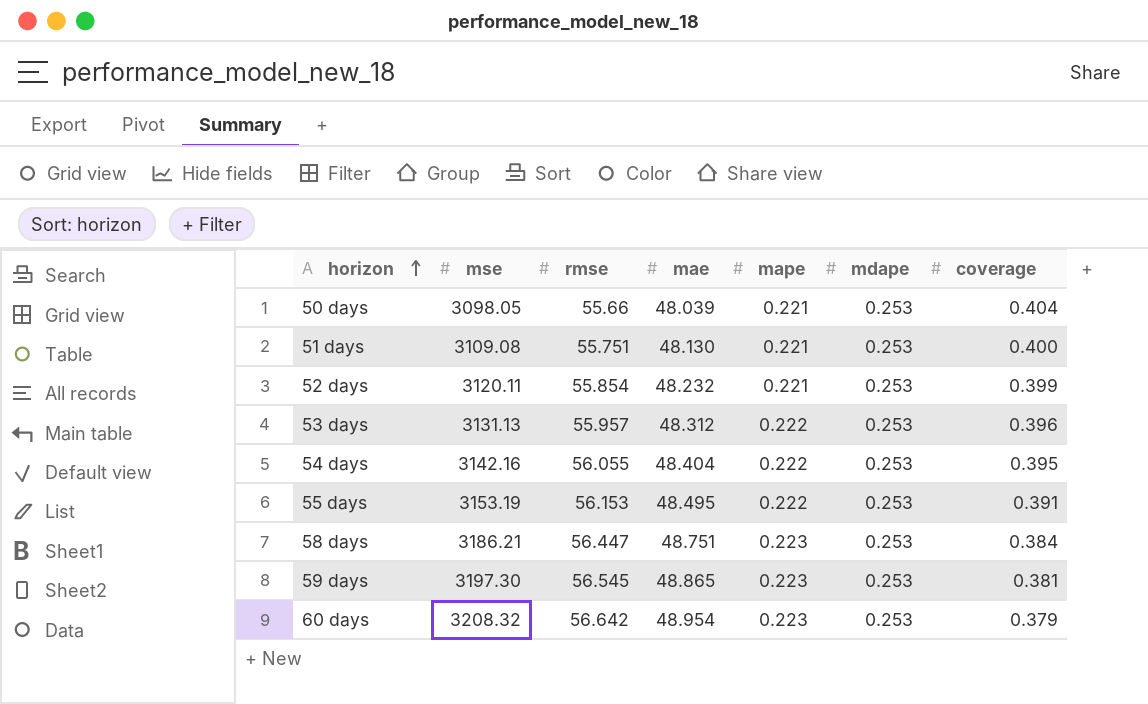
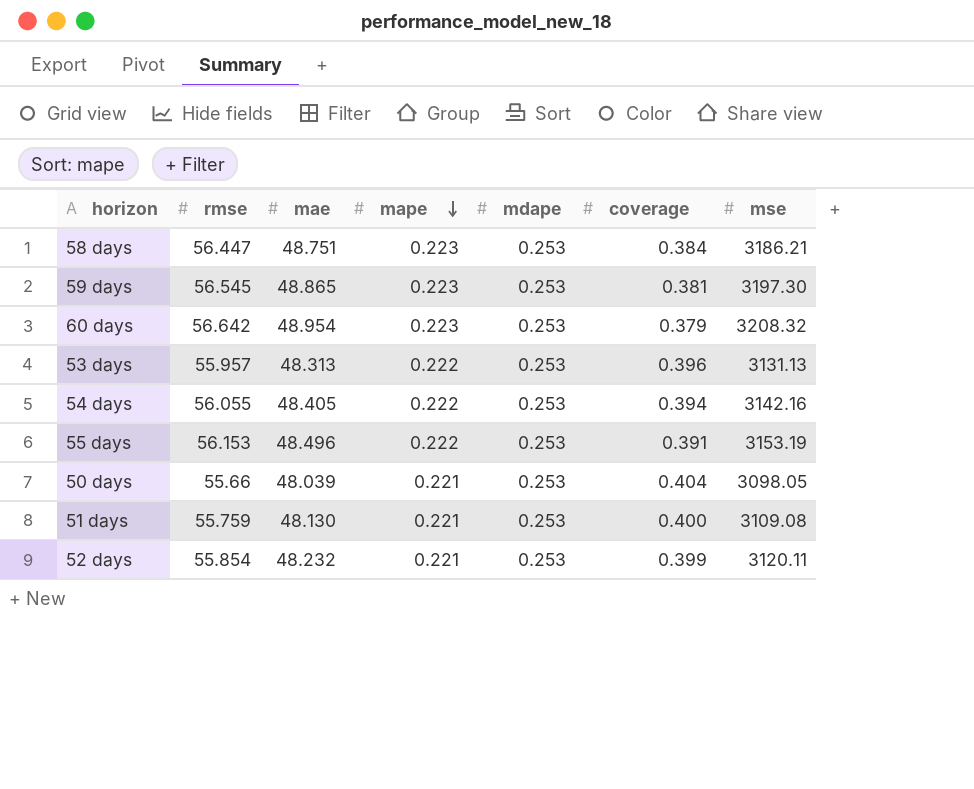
row order: horizon ascending -> mape descending
column mse | position: 2 -> 7
53 days | mae: 48.312 -> 48.313
54 days | mae: 48.404 -> 48.405
54 days | coverage: 0.395 -> 0.394
55 days | mae: 48.495 -> 48.496
51 days | rmse: 55.751 -> 55.759

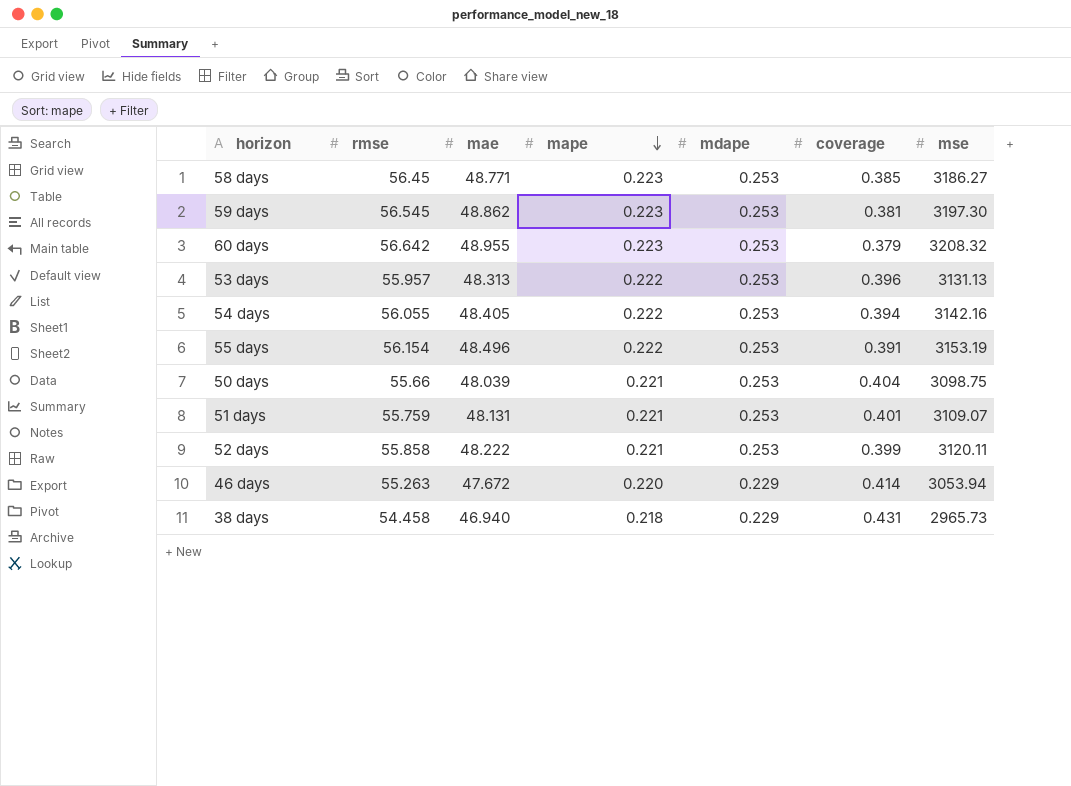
58 days | rmse: 56.447 -> 56.45
58 days | mae: 48.751 -> 48.771
58 days | coverage: 0.384 -> 0.385
58 days | mse: 3186.21 -> 3186.27
59 days | mae: 48.865 -> 48.862
60 days | mae: 48.954 -> 48.955
55 days | rmse: 56.153 -> 56.154
50 days | mse: 3098.05 -> 3098.75
51 days | mae: 48.130 -> 48.131
51 days | coverage: 0.400 -> 0.401
51 days | mse: 3109.08 -> 3109.07
52 days | rmse: 55.854 -> 55.858
52 days | mae: 48.232 -> 48.222
row 46 days: none -> 55.263 | 47.672 | 0.220 | 0.229 | 0.414 | 3053.94
row 38 days: none -> 54.458 | 46.940 | 0.218 | 0.229 | 0.431 | 2965.73

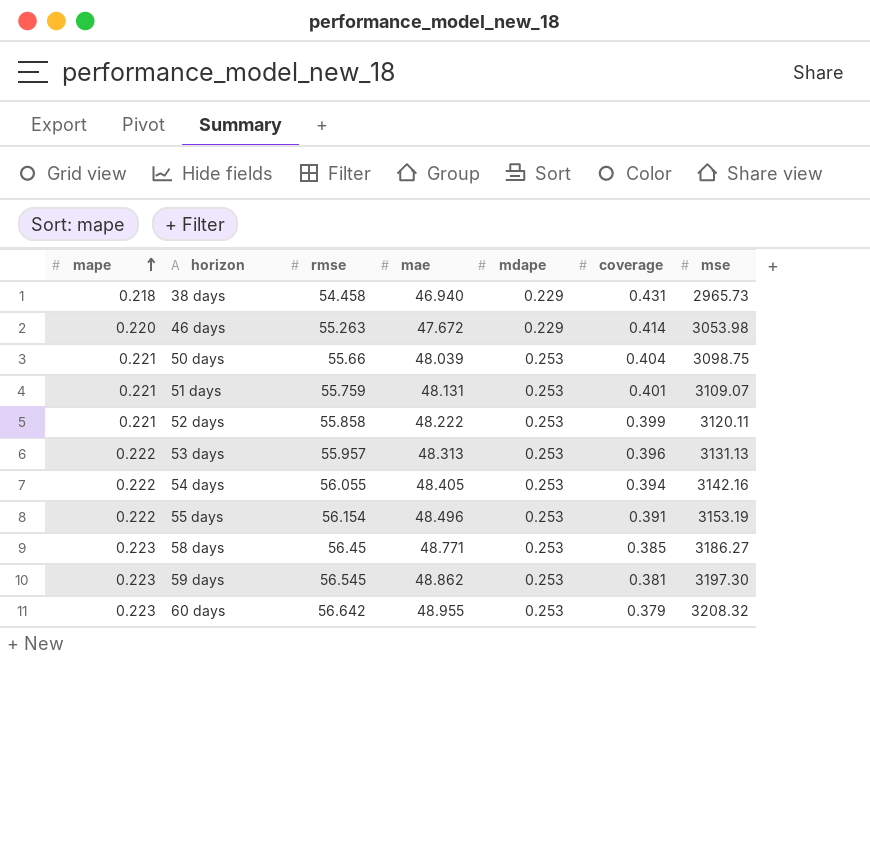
row order: mape descending -> mape ascending
column mape | position: 4 -> 1
46 days | mse: 3053.94 -> 3053.98

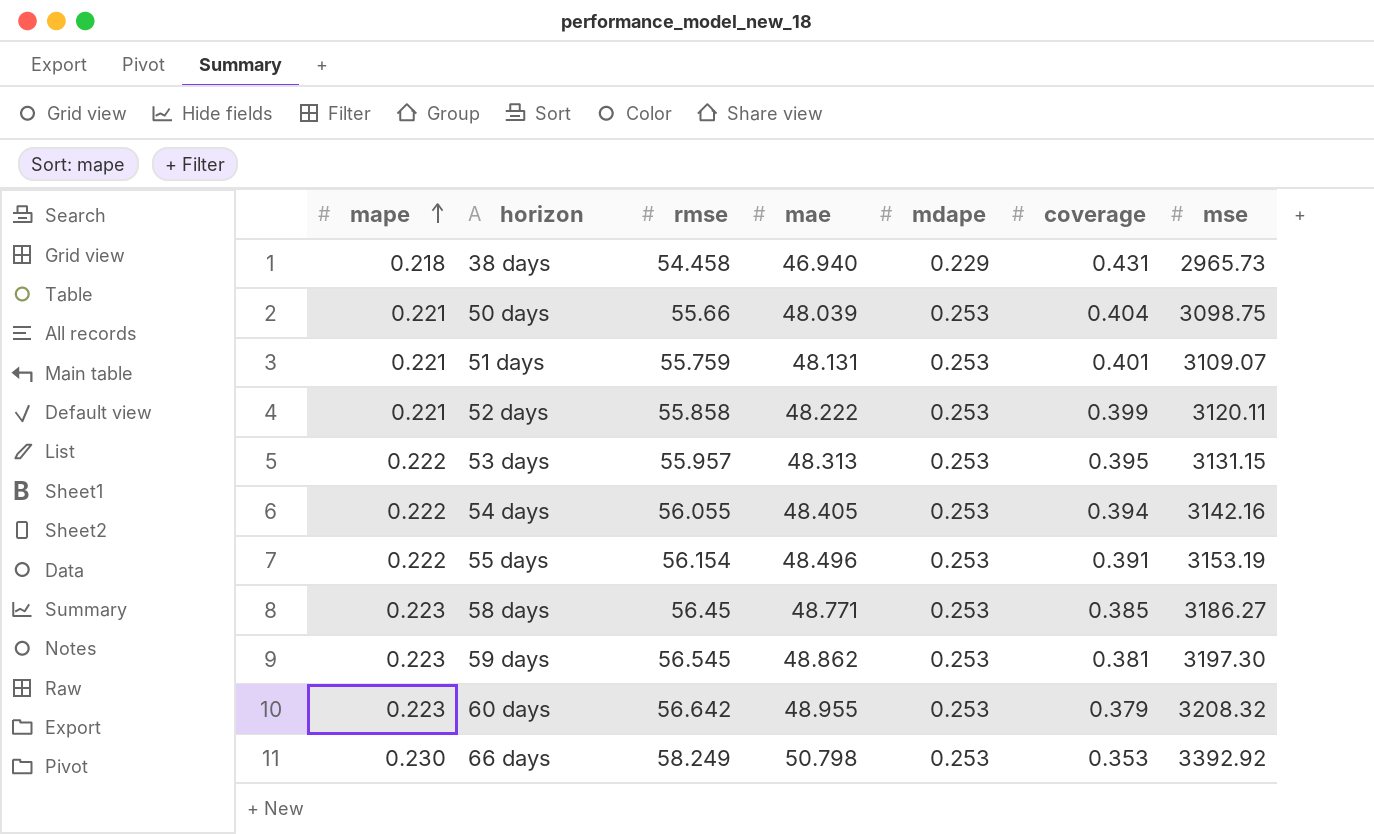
row 46 days: 0.220 | 55.263 | 47.672 | 0.229 | 0.414 | 3053.98 -> none
53 days | coverage: 0.396 -> 0.395
53 days | mse: 3131.13 -> 3131.15
row 66 days: none -> 0.230 | 58.249 | 50.798 | 0.253 | 0.353 | 3392.92

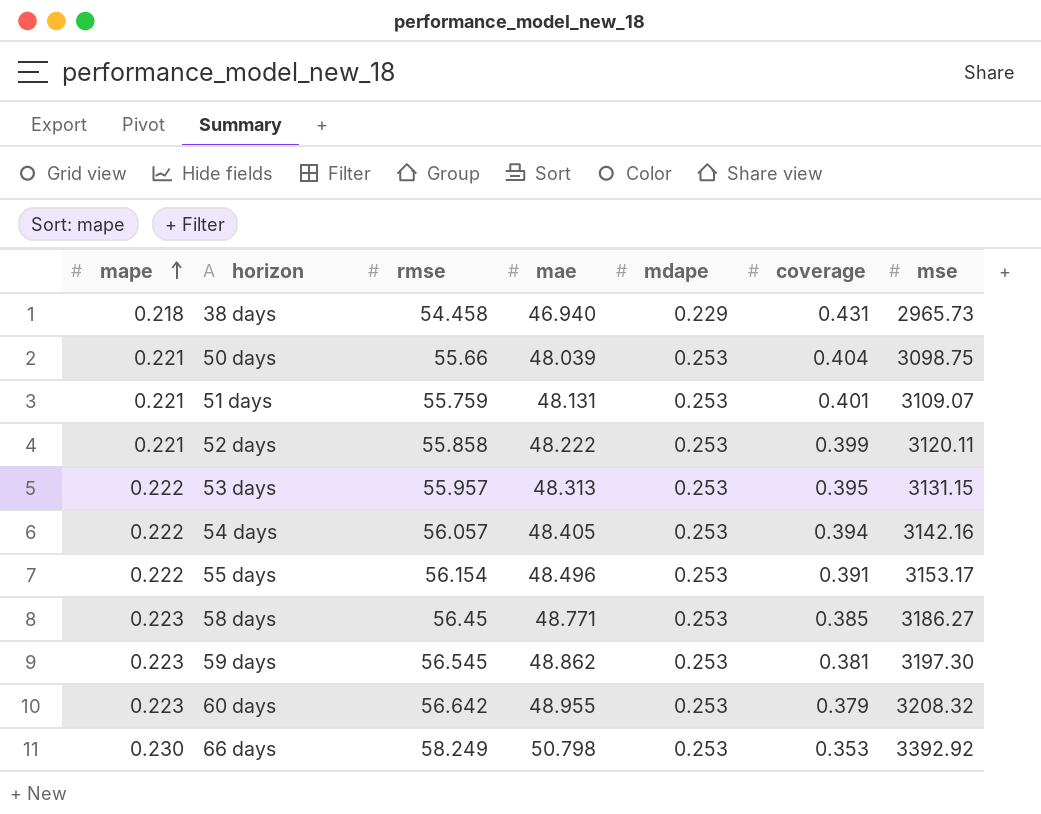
54 days | rmse: 56.055 -> 56.057
55 days | mse: 3153.19 -> 3153.17

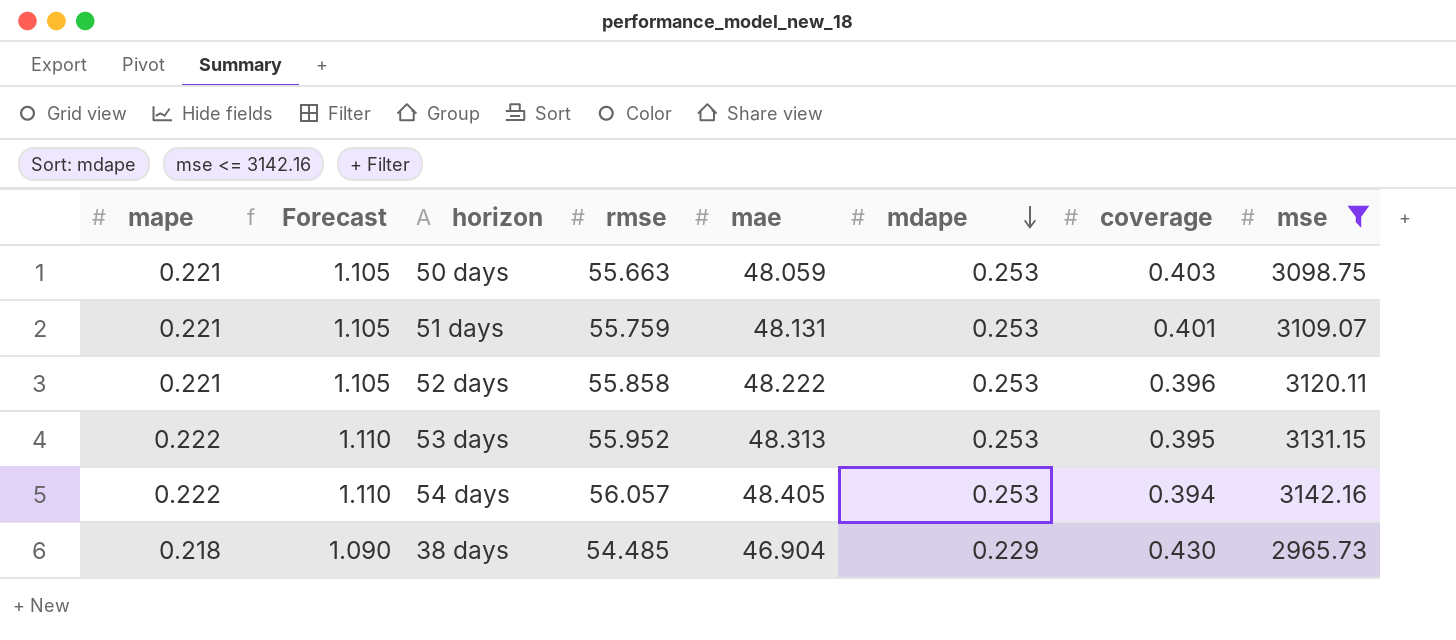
filter: none -> mse <= 3142.16
row order: mape ascending -> mdape descending
column Forecast | formula: none -> [mape] * 5
50 days | rmse: 55.66 -> 55.663
50 days | mae: 48.039 -> 48.059
50 days | coverage: 0.404 -> 0.403
52 days | coverage: 0.399 -> 0.396
53 days | rmse: 55.957 -> 55.952
38 days | rmse: 54.458 -> 54.485
38 days | mae: 46.940 -> 46.904
38 days | coverage: 0.431 -> 0.430

